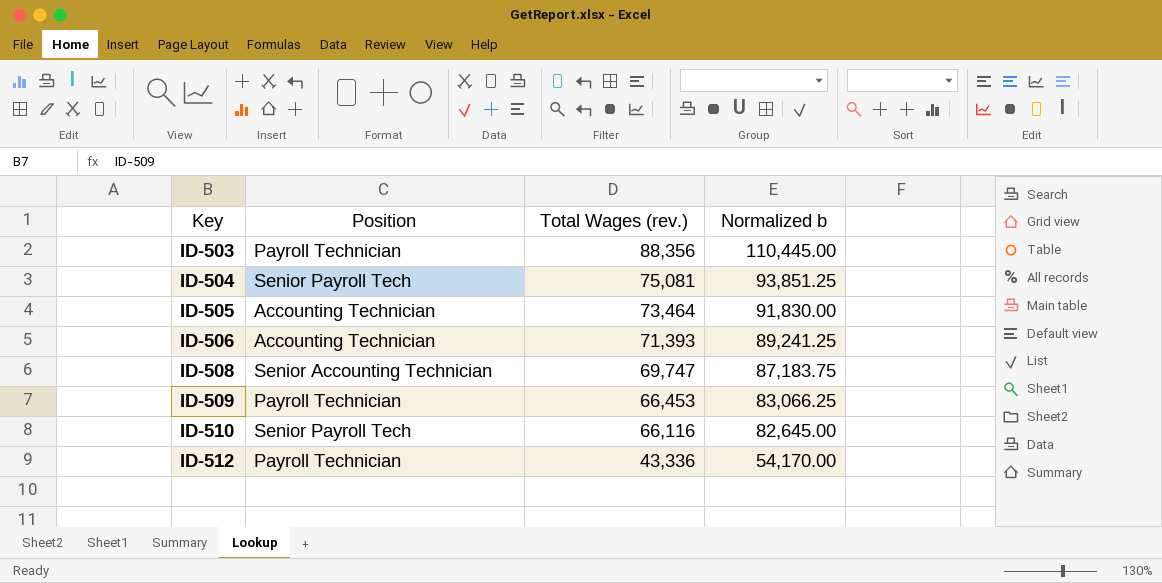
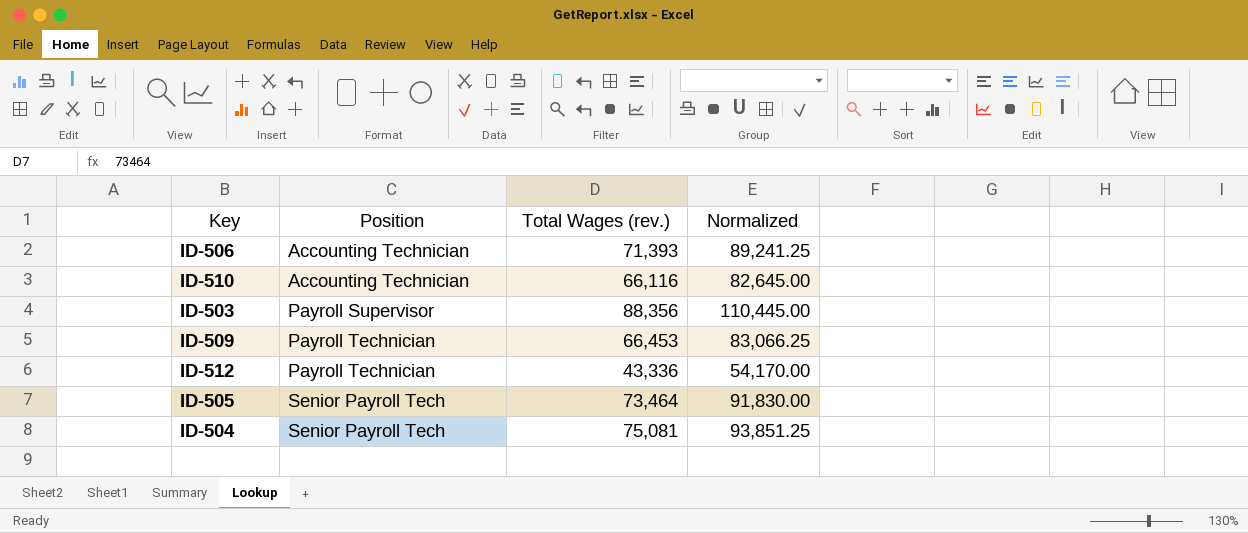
row order: Key ascending -> Position ascending
column name: Normalized b -> Normalized
row ID-508: Senior Accounting Technician | 69,747 | 87,183.75 -> none
ID-510 | Position: Senior Payroll Tech -> Accounting Technician
ID-503 | Position: Payroll Technician -> Payroll Supervisor
ID-505 | Position: Accounting Technician -> Senior Payroll Tech

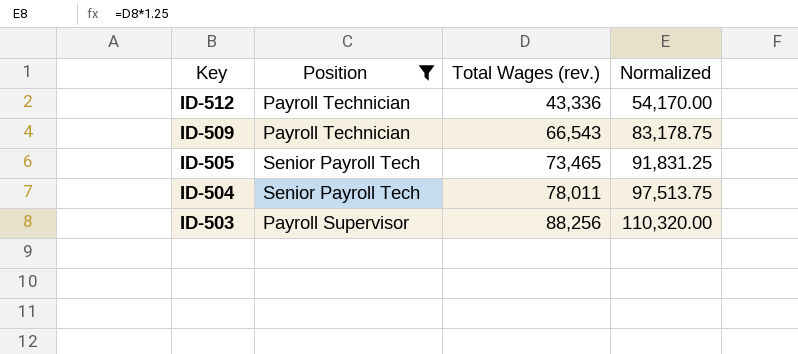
filter: none -> Position != Accounting Technician
row order: Position ascending -> Key descending
ID-509 | Total Wages (rev.): 66,453 -> 66,543
ID-509 | Normalized: 83,066.25 -> 83,178.75
ID-505 | Total Wages (rev.): 73,464 -> 73,465
ID-505 | Normalized: 91,830.00 -> 91,831.25
ID-504 | Total Wages (rev.): 75,081 -> 78,011
ID-504 | Normalized: 93,851.25 -> 97,513.75
ID-503 | Total Wages (rev.): 88,356 -> 88,256
ID-503 | Normalized: 110,445.00 -> 110,320.00

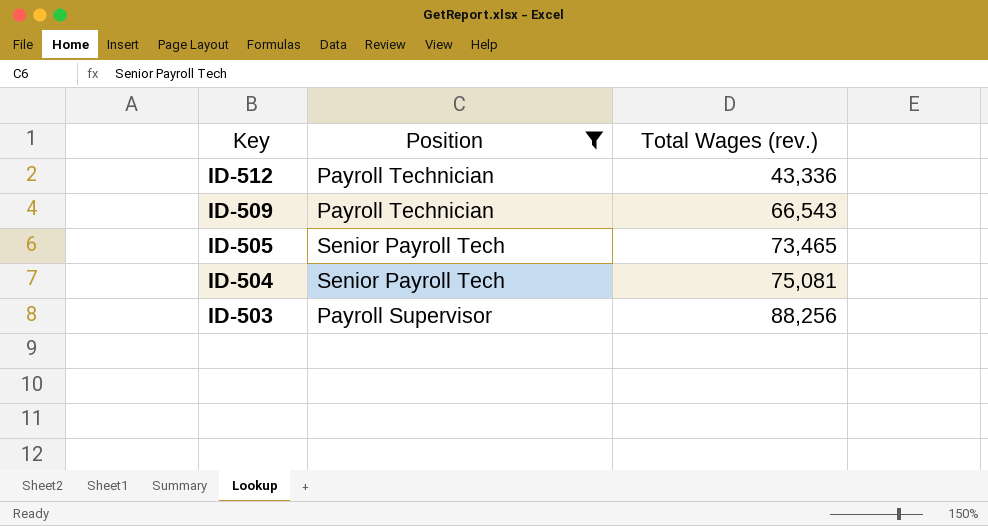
column Normalized | formula: [Total Wages (rev.)] * 1.25 -> none
ID-504 | Total Wages (rev.): 78,011 -> 75,081

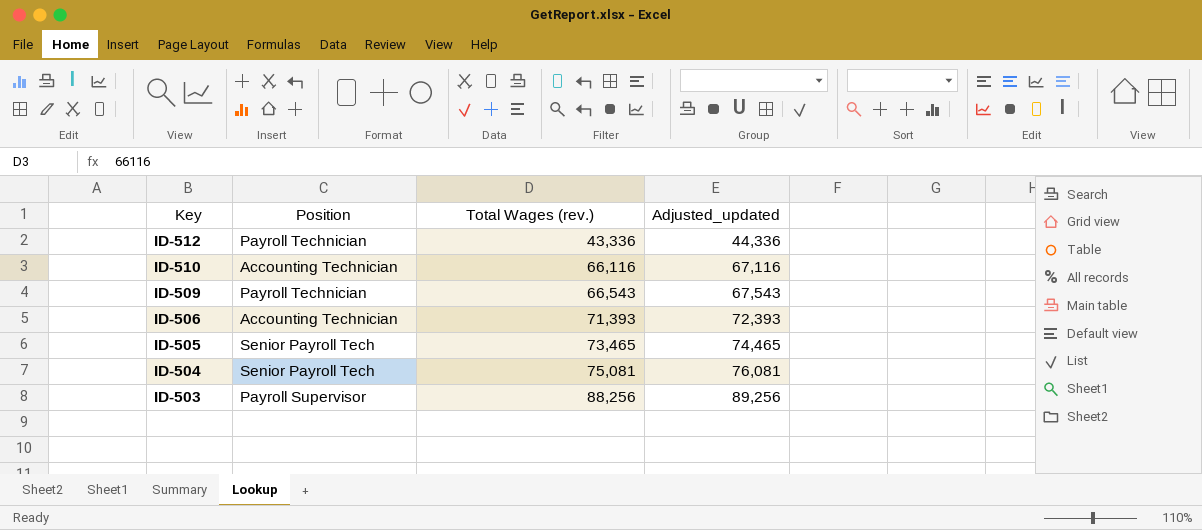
filter: Position != Accounting Technician -> none
column Adjusted_updated | formula: none -> [Total Wages (rev.)] + 1000

